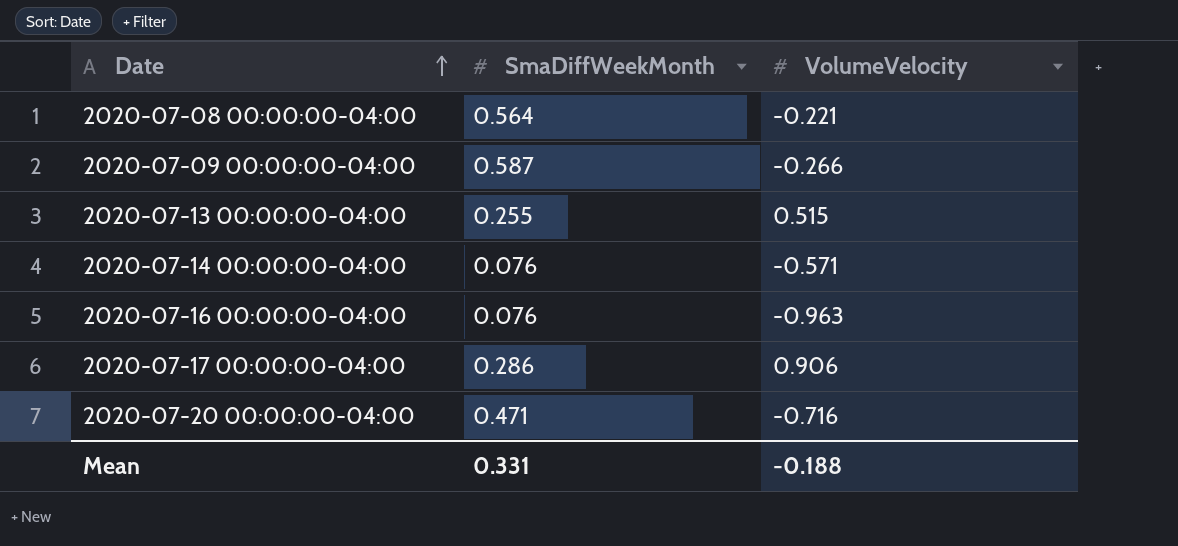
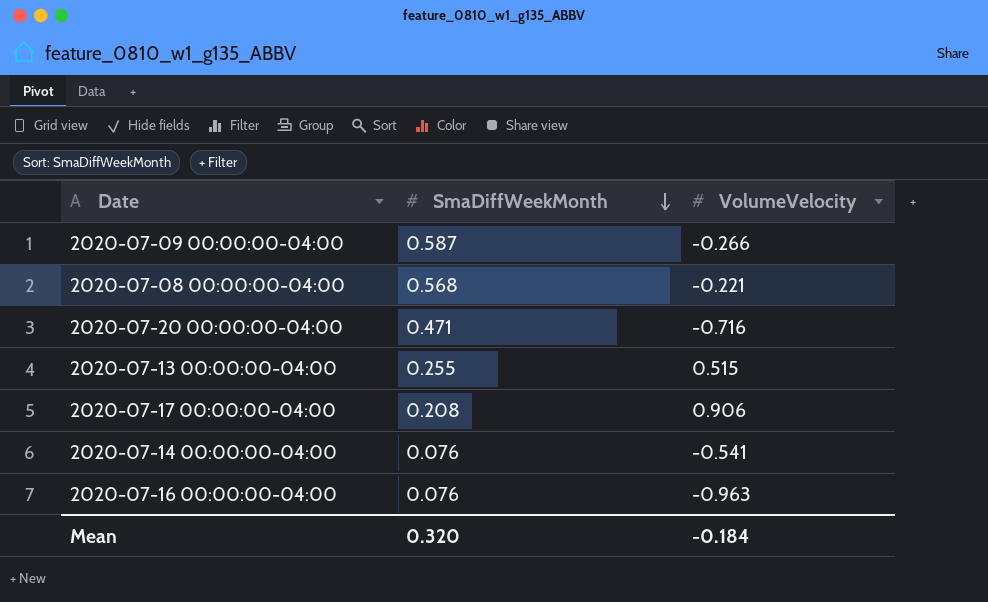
row order: Date ascending -> SmaDiffWeekMonth descending
2020-07-08 00:00:00-04:00 | SmaDiffWeekMonth: 0.564 -> 0.568
2020-07-17 00:00:00-04:00 | SmaDiffWeekMonth: 0.286 -> 0.208
2020-07-14 00:00:00-04:00 | VolumeVelocity: -0.571 -> -0.541
Mean | SmaDiffWeekMonth: 0.331 -> 0.320
Mean | VolumeVelocity: -0.188 -> -0.184

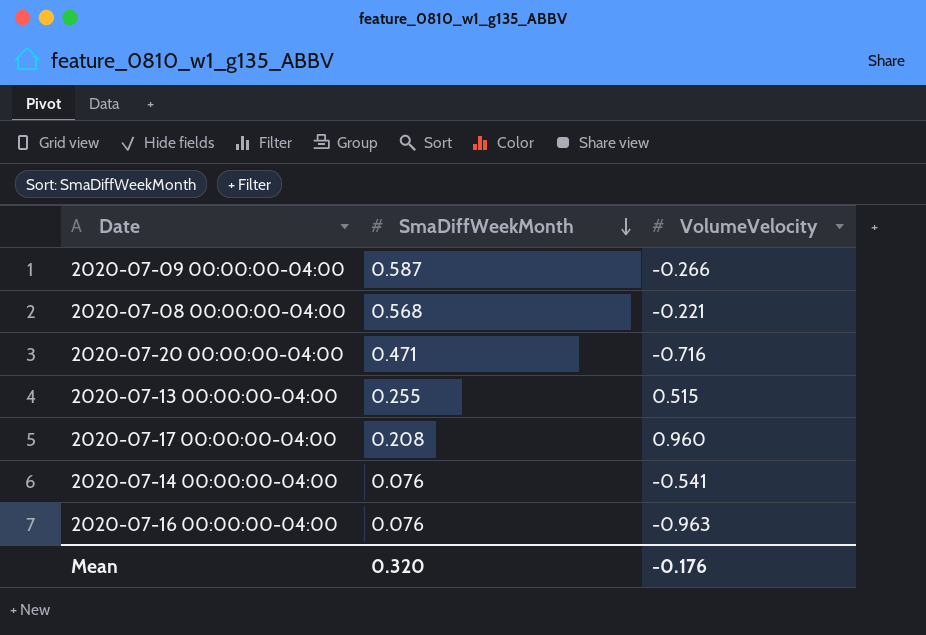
2020-07-17 00:00:00-04:00 | VolumeVelocity: 0.906 -> 0.960
Mean | VolumeVelocity: -0.184 -> -0.176

